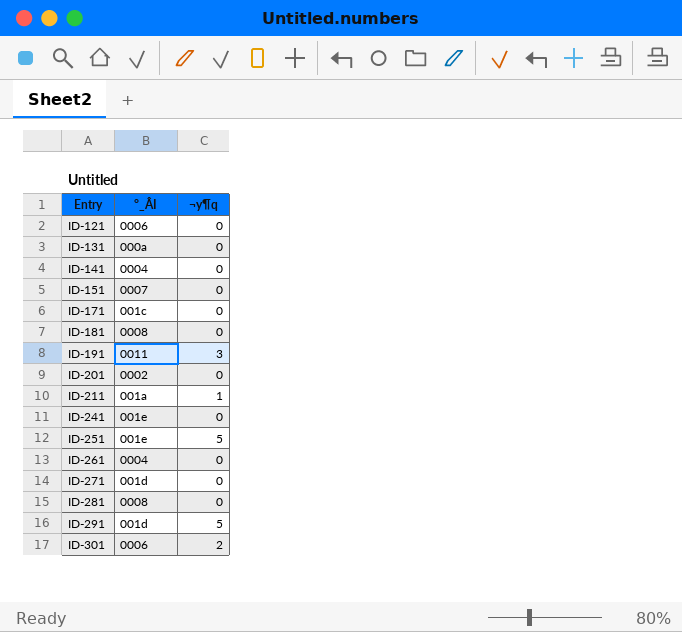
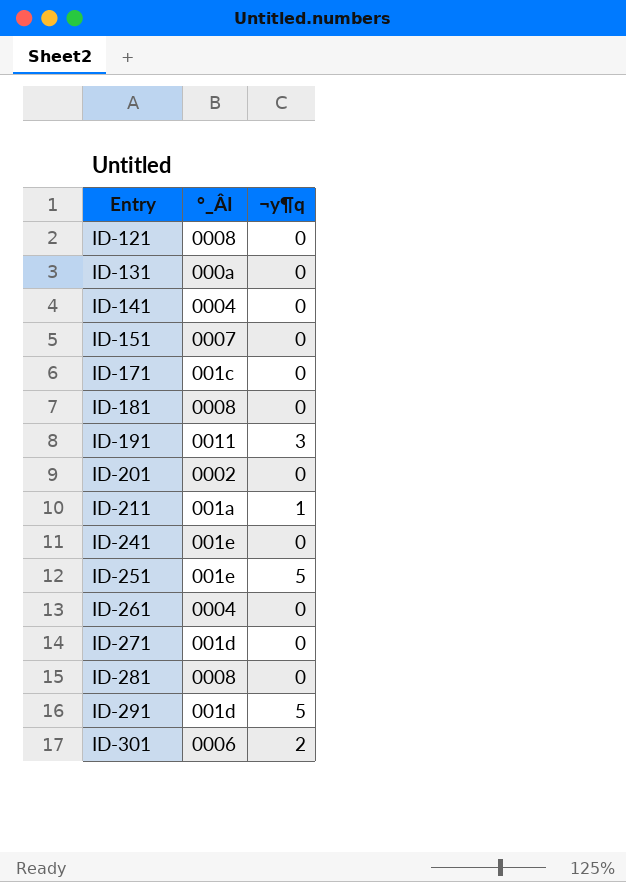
ID-121 | °_ÂI: 0006 -> 0008

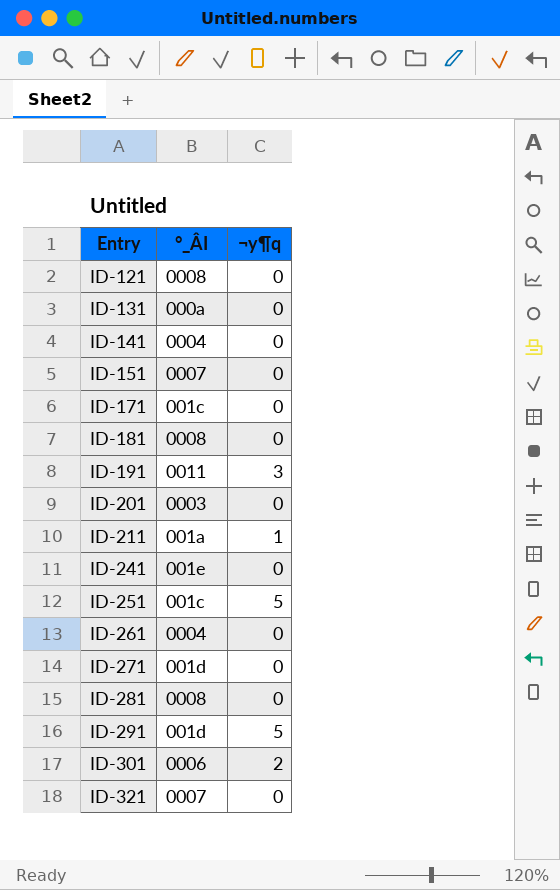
ID-201 | °_ÂI: 0002 -> 0003
ID-251 | °_ÂI: 001e -> 001c
row ID-321: none -> 0007 | 0

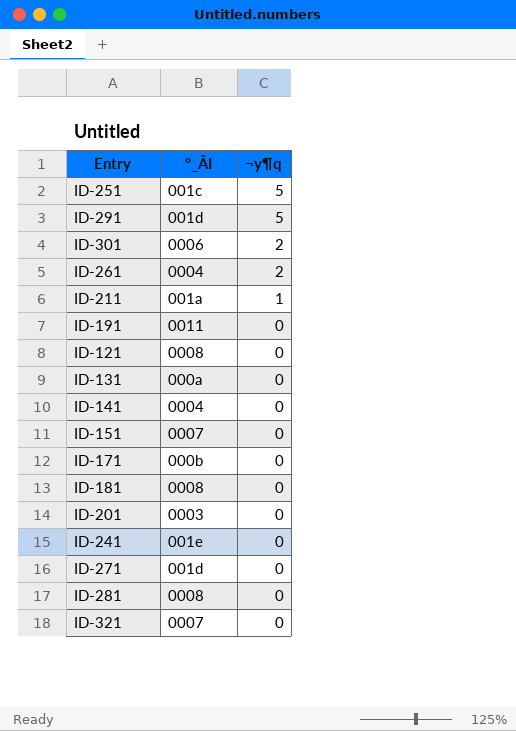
row order: Entry ascending -> ¬y¶q descending
ID-261 | ¬y¶q: 0 -> 2
ID-191 | ¬y¶q: 3 -> 0
ID-171 | °_ÂI: 001c -> 000b

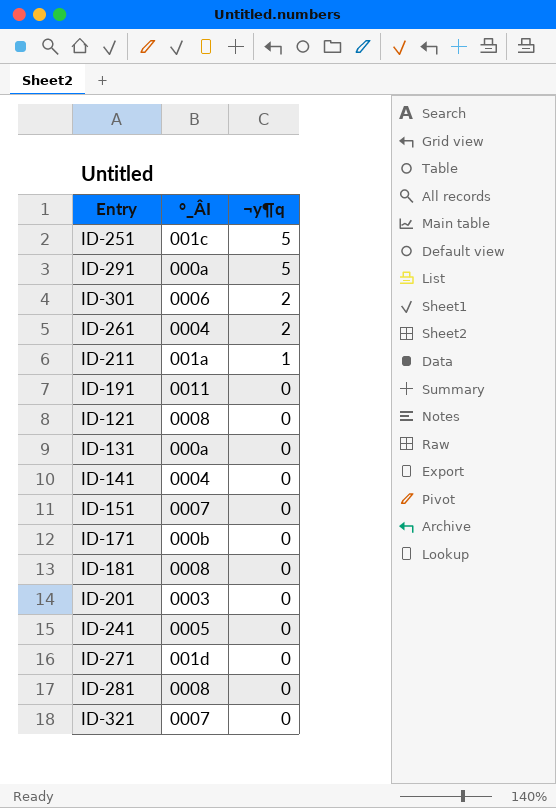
ID-291 | °_ÂI: 001d -> 000a
ID-241 | °_ÂI: 001e -> 0005

